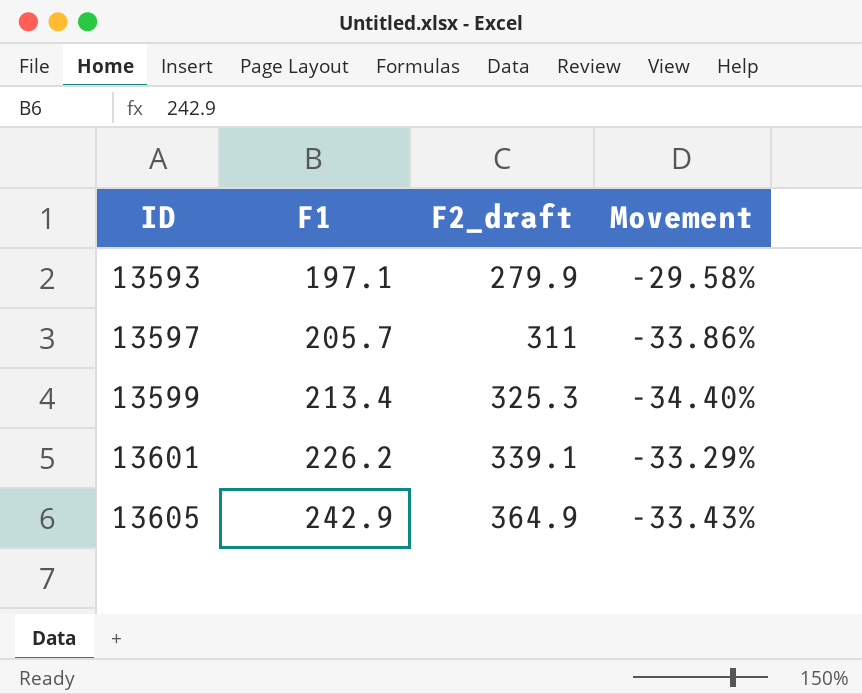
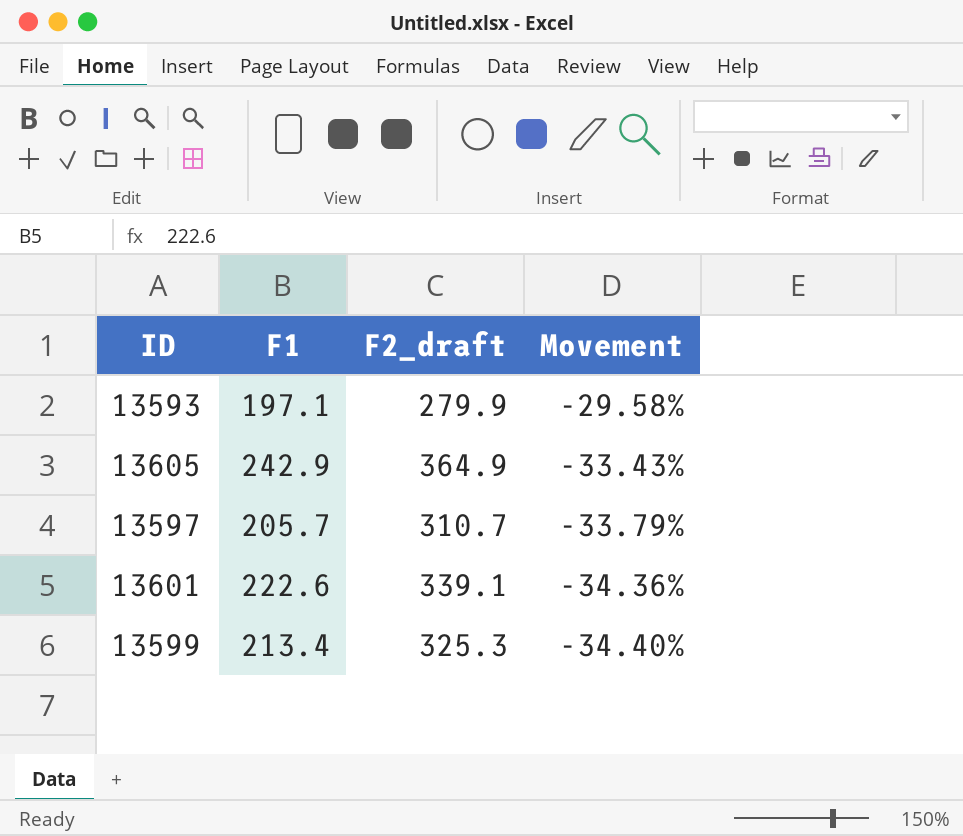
row order: ID ascending -> Movement descending
13597 | F2_draft: 311 -> 310.7
13597 | Movement: -33.86% -> -33.79%
13601 | F1: 226.2 -> 222.6
13601 | Movement: -33.29% -> -34.36%

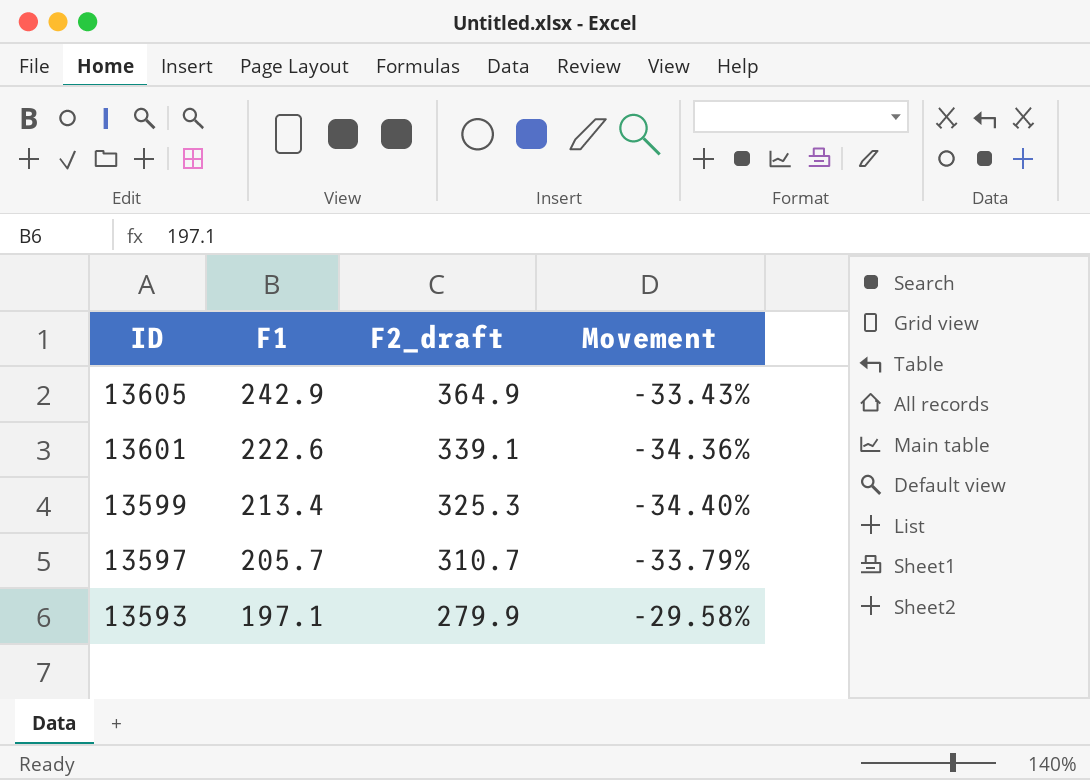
row order: Movement descending -> ID descending

